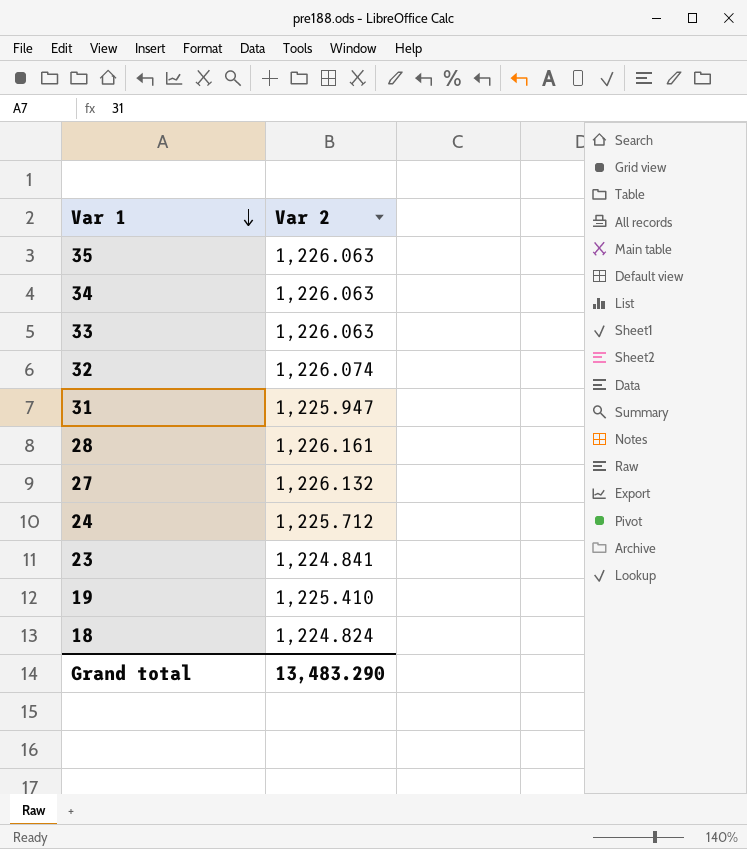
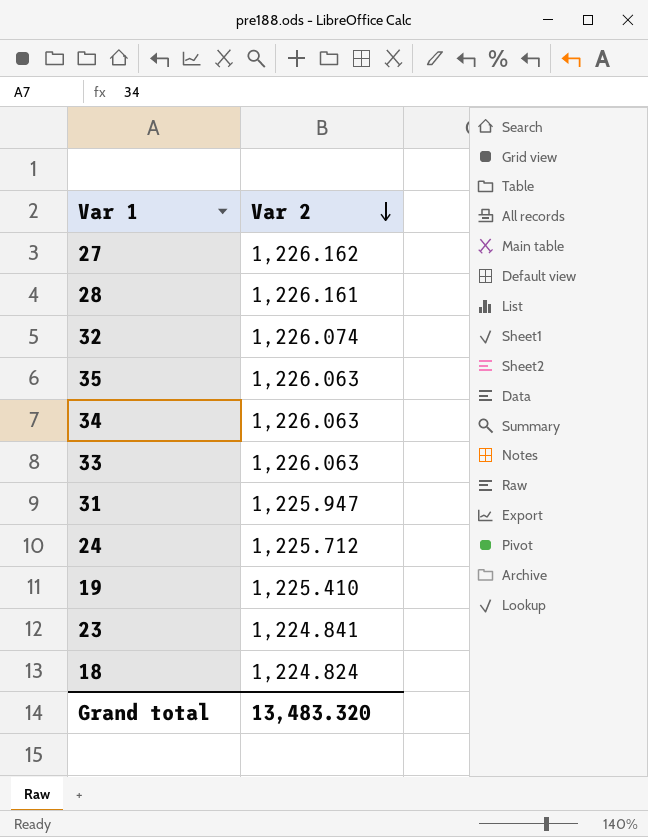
row order: Var 1 descending -> Var 2 descending
27 | Var 2: 1,226.132 -> 1,226.162
Grand total | Var 2: 13,483.290 -> 13,483.320

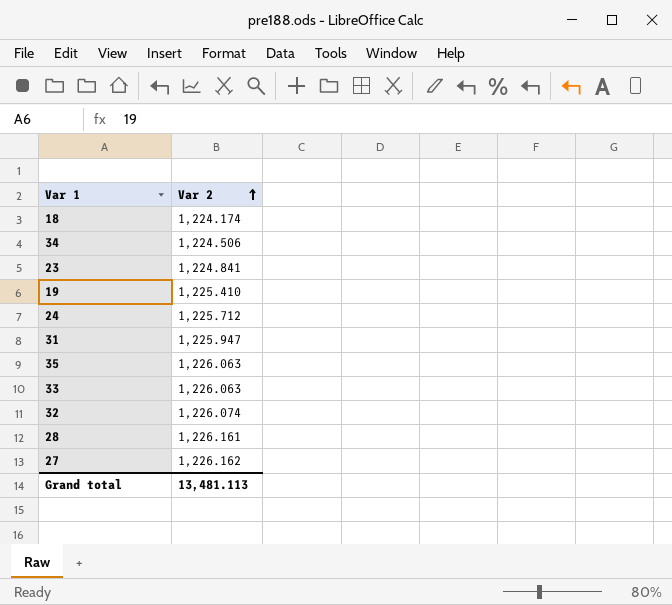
row order: Var 2 descending -> Var 2 ascending
18 | Var 2: 1,224.824 -> 1,224.174
34 | Var 2: 1,226.063 -> 1,224.506
Grand total | Var 2: 13,483.320 -> 13,481.113

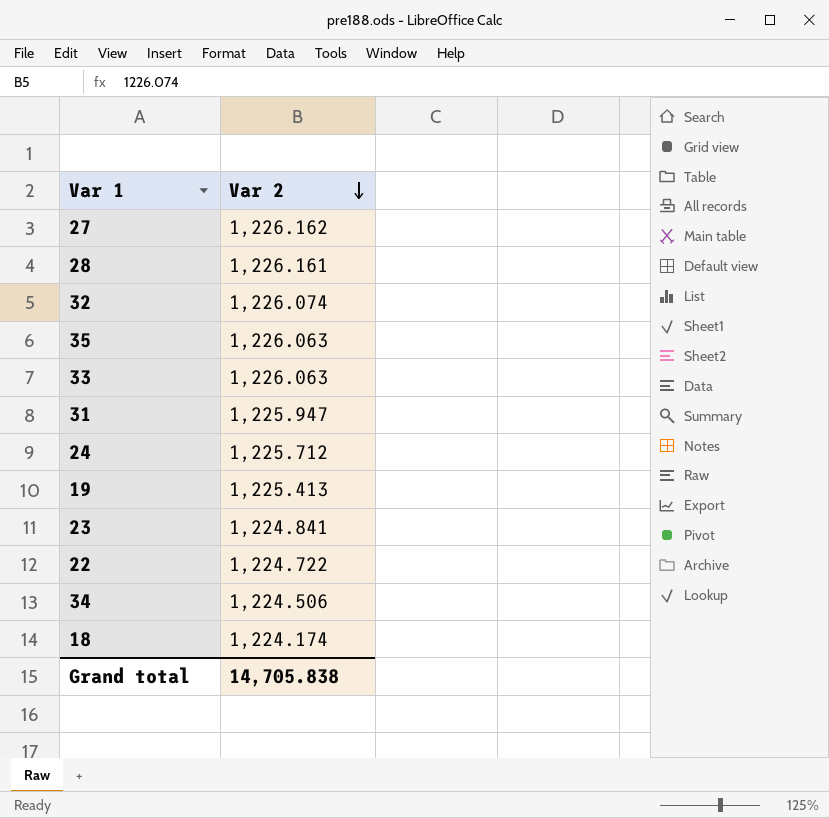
row order: Var 2 ascending -> Var 2 descending
19 | Var 2: 1,225.410 -> 1,225.413
row 22: none -> 1,224.722
Grand total | Var 2: 13,481.113 -> 14,705.838

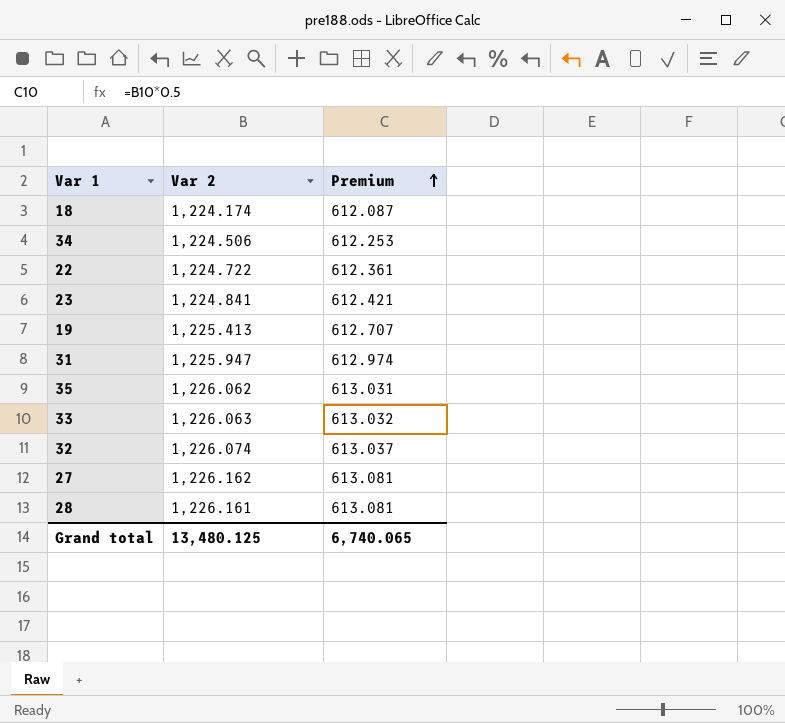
row order: Var 2 descending -> Premium ascending
column Premium | formula: none -> [Var 2] * 0.5
row 24: 1,225.712 -> none
35 | Var 2: 1,226.063 -> 1,226.062
Grand total | Var 2: 14,705.838 -> 13,480.125

